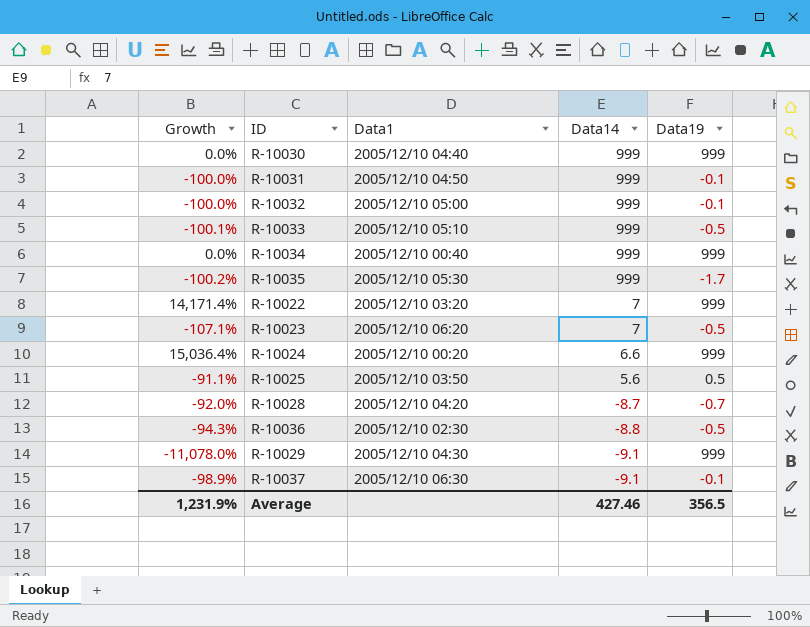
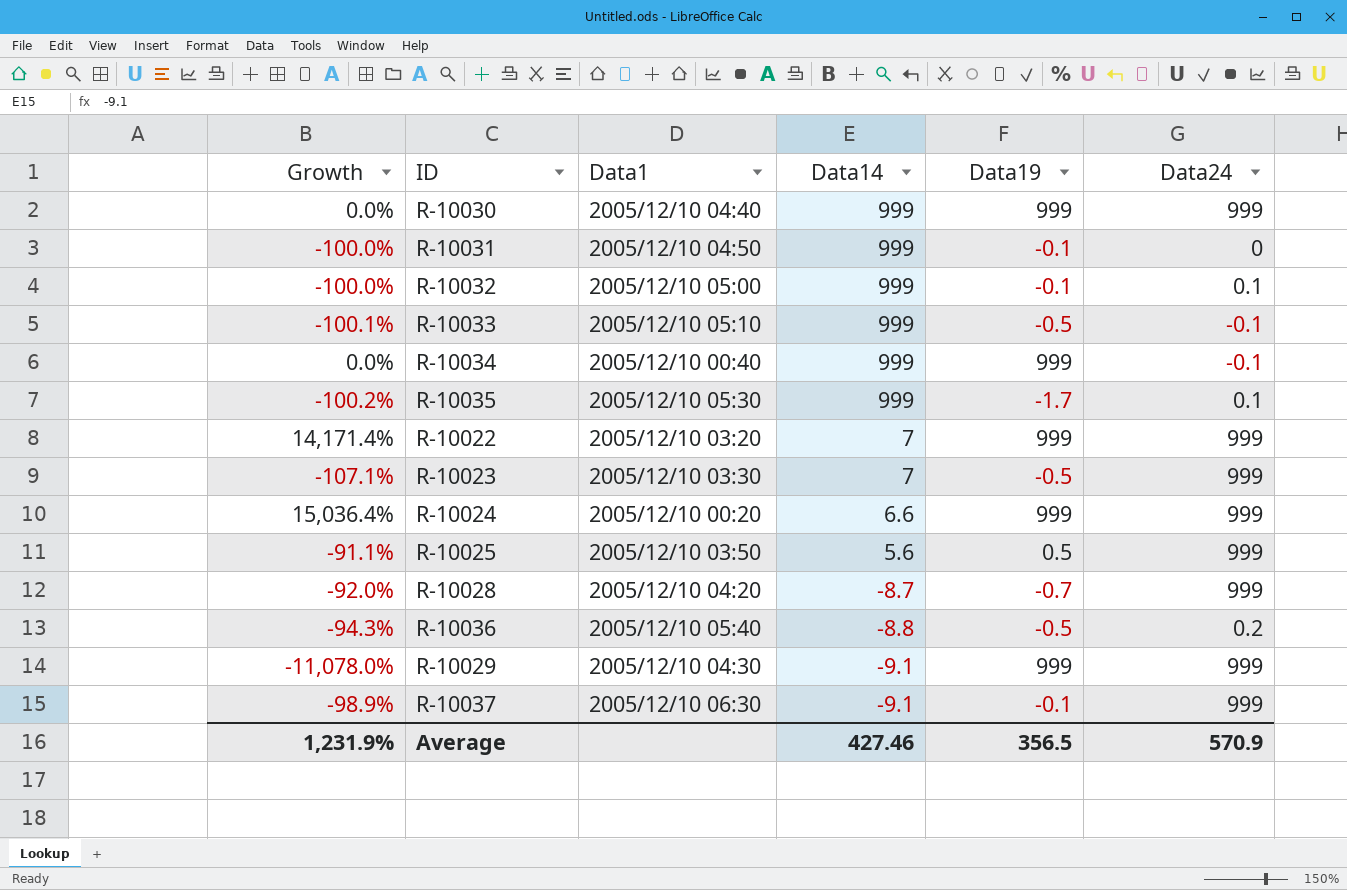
column Data24 | position: none -> 6
R-10023 | Data1: 2005/12/10 06:20 -> 2005/12/10 03:30
R-10036 | Data1: 2005/12/10 02:30 -> 2005/12/10 05:40

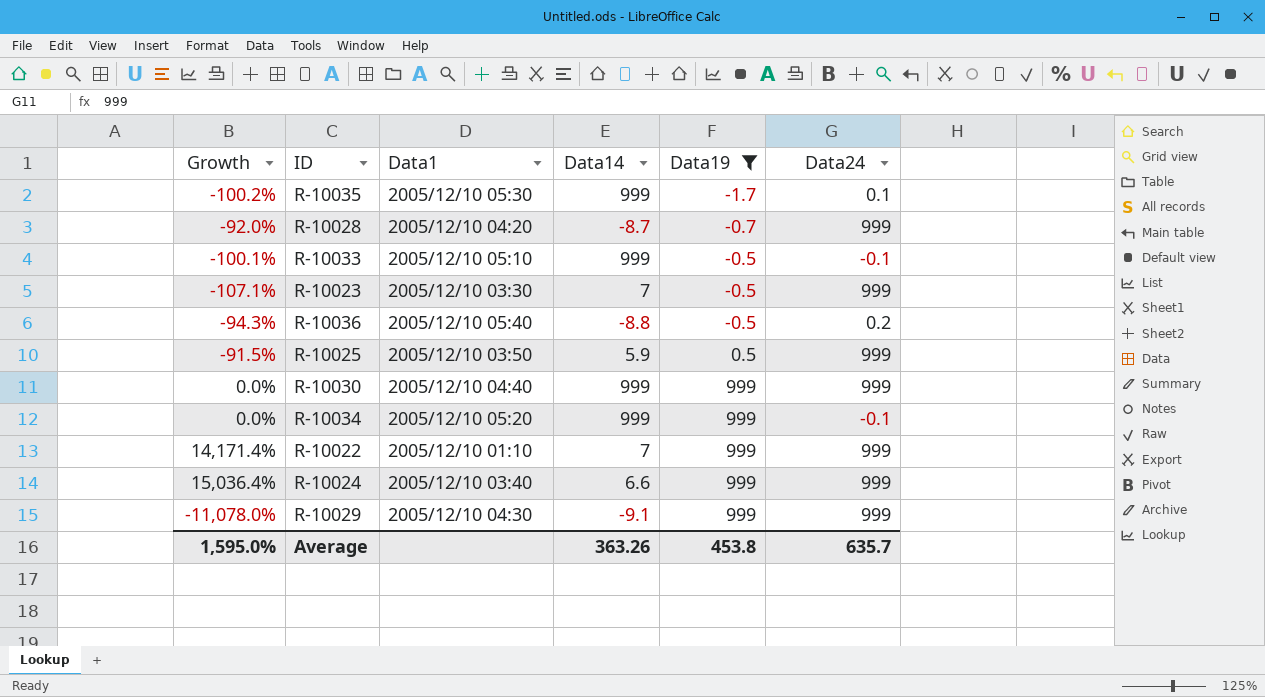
filter: none -> Data19 != -0.1
row order: Data14 descending -> Data19 ascending
R-10025 | Growth: -91.1% -> -91.5%
R-10025 | Data14: 5.6 -> 5.9
R-10034 | Data1: 2005/12/10 00:40 -> 2005/12/10 05:20
R-10022 | Data1: 2005/12/10 03:20 -> 2005/12/10 01:10
R-10024 | Data1: 2005/12/10 00:20 -> 2005/12/10 03:40
Average | Growth: 1,231.9% -> 1,595.0%
Average | Data14: 427.46 -> 363.26
Average | Data19: 356.5 -> 453.8
Average | Data24: 570.9 -> 635.7

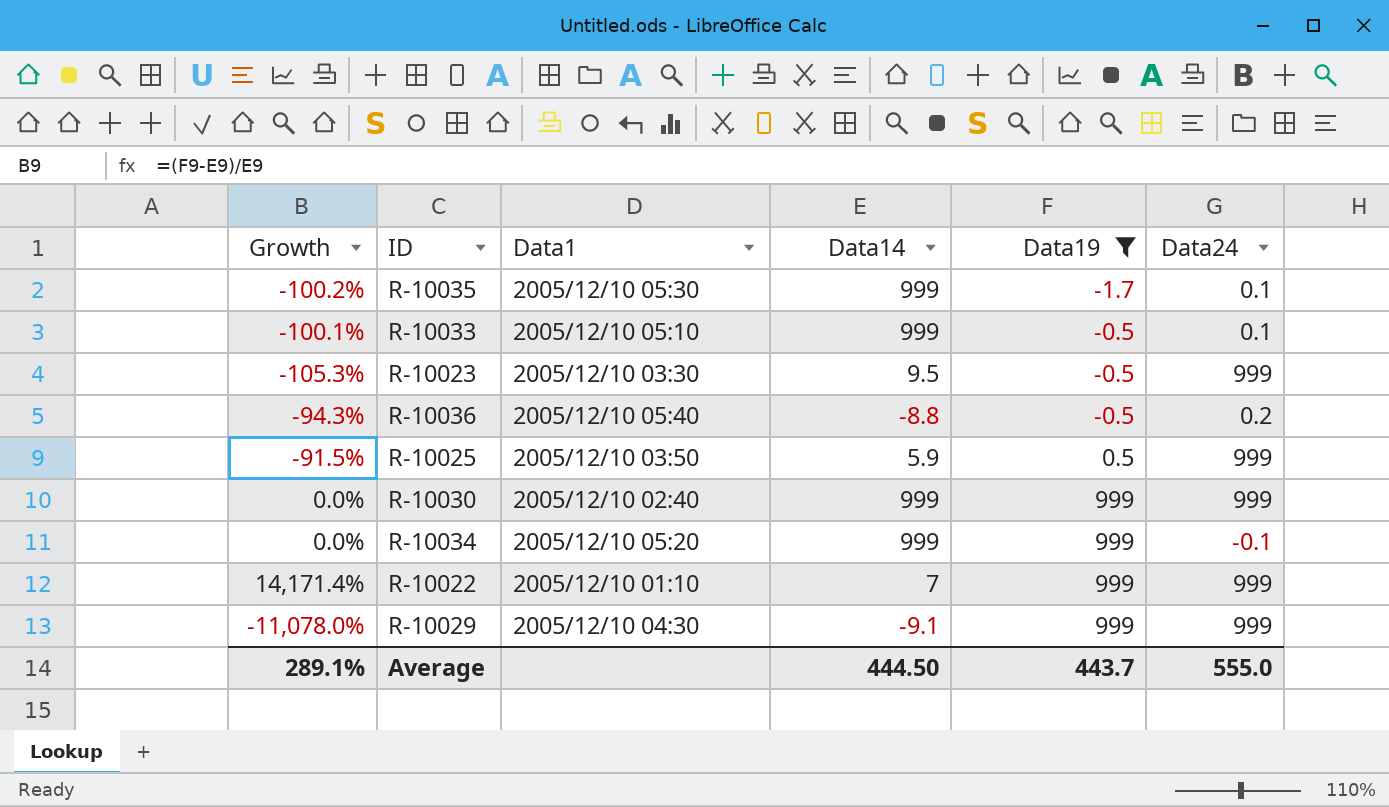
row R-10028: -92.0% | 2005/12/10 04:20 | -8.7 | -0.7 | 999 -> none
row R-10024: 15,036.4% | 2005/12/10 03:40 | 6.6 | 999 | 999 -> none
R-10033 | Data24: -0.1 -> 0.1
R-10023 | Growth: -107.1% -> -105.3%
R-10023 | Data14: 7 -> 9.5
R-10030 | Data1: 2005/12/10 04:40 -> 2005/12/10 02:40
Average | Growth: 1,595.0% -> 289.1%
Average | Data14: 363.26 -> 444.50
Average | Data19: 453.8 -> 443.7
Average | Data24: 635.7 -> 555.0

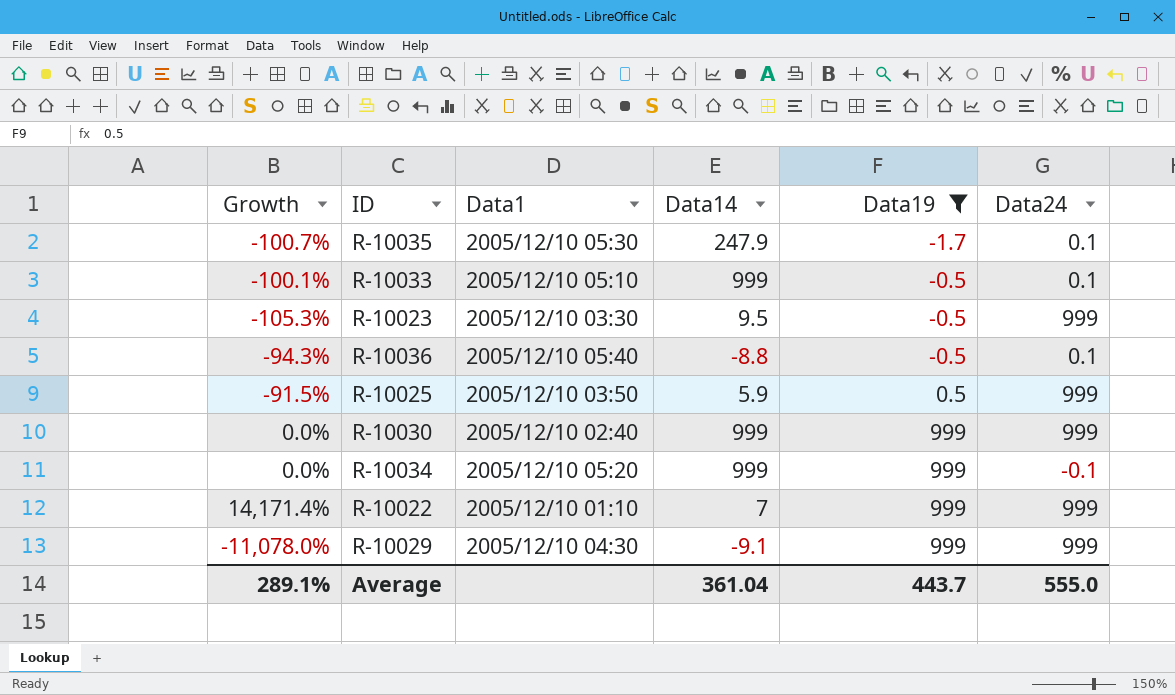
R-10035 | Growth: -100.2% -> -100.7%
R-10035 | Data14: 999 -> 247.9
R-10036 | Data24: 0.2 -> 0.1
Average | Data14: 444.50 -> 361.04

